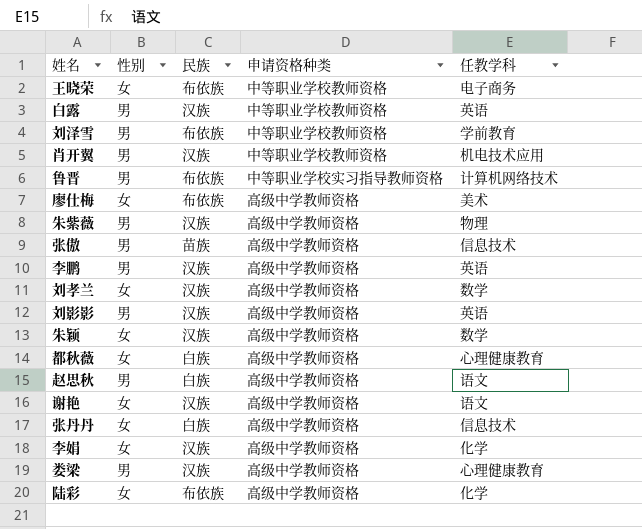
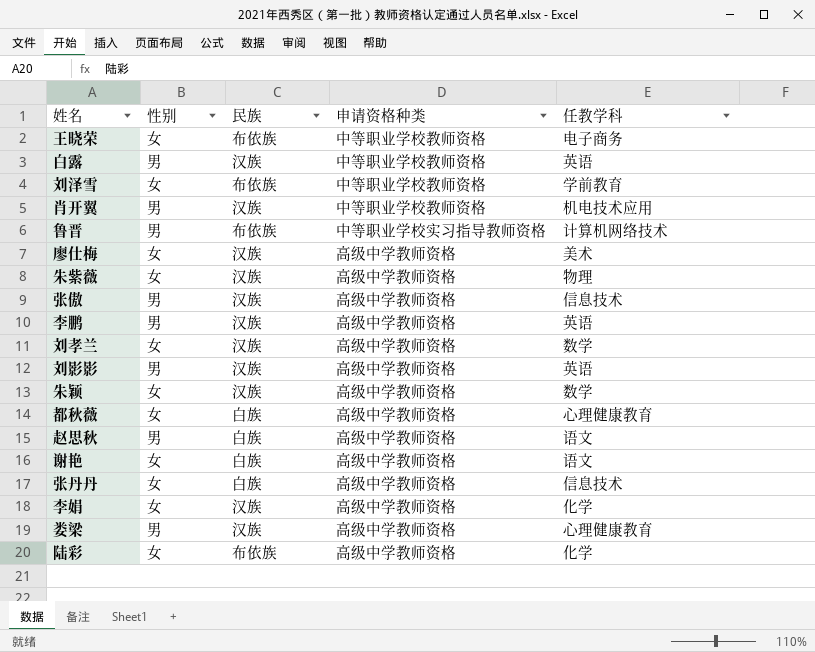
刘泽雪 | 性别: 男 -> 女
廖仕梅 | 民族: 布依族 -> 汉族
朱紫薇 | 性别: 男 -> 女
张傲 | 民族: 苗族 -> 汉族
谢艳 | 民族: 汉族 -> 白族

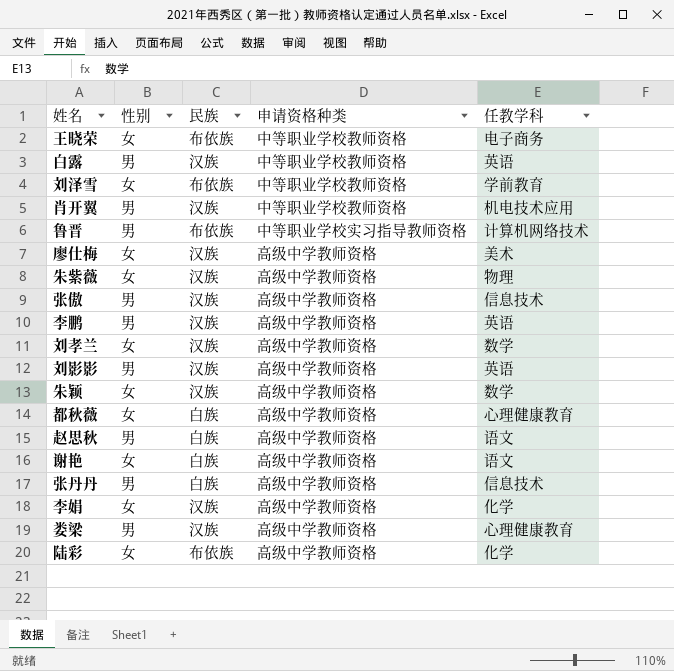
张丹丹 | 性别: 女 -> 男

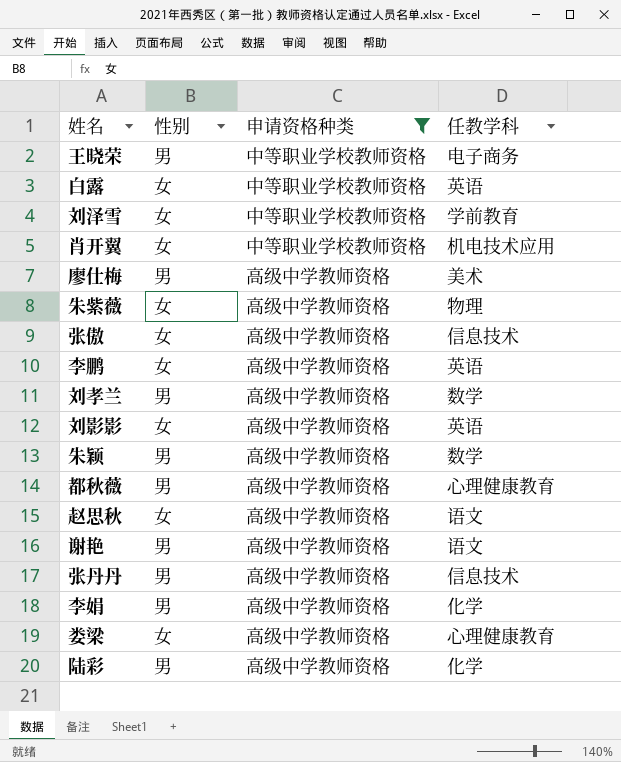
filter: none -> 申请资格种类 != 中等职业学校实习指导教师资格
column 民族 | position: 3 -> none
王晓荣 | 性别: 女 -> 男
白露 | 性别: 男 -> 女
肖开翼 | 性别: 男 -> 女
廖仕梅 | 性别: 女 -> 男
张傲 | 性别: 男 -> 女
李鹏 | 性别: 男 -> 女
刘孝兰 | 性别: 女 -> 男
刘影影 | 性别: 男 -> 女
朱颖 | 性别: 女 -> 男
都秋薇 | 性别: 女 -> 男
赵思秋 | 性别: 男 -> 女
谢艳 | 性别: 女 -> 男
李娟 | 性别: 女 -> 男
娄梁 | 性别: 男 -> 女
陆彩 | 性别: 女 -> 男

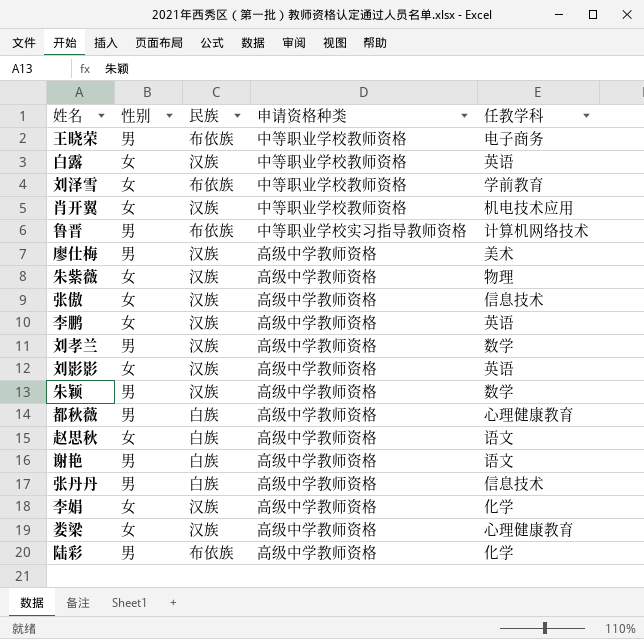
filter: 申请资格种类 != 中等职业学校实习指导教师资格 -> none
column 民族 | position: none -> 3
李娟 | 性别: 男 -> 女

